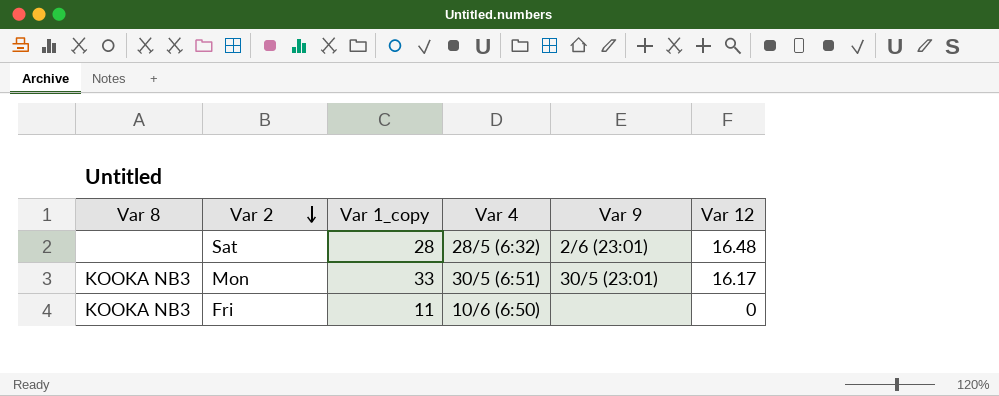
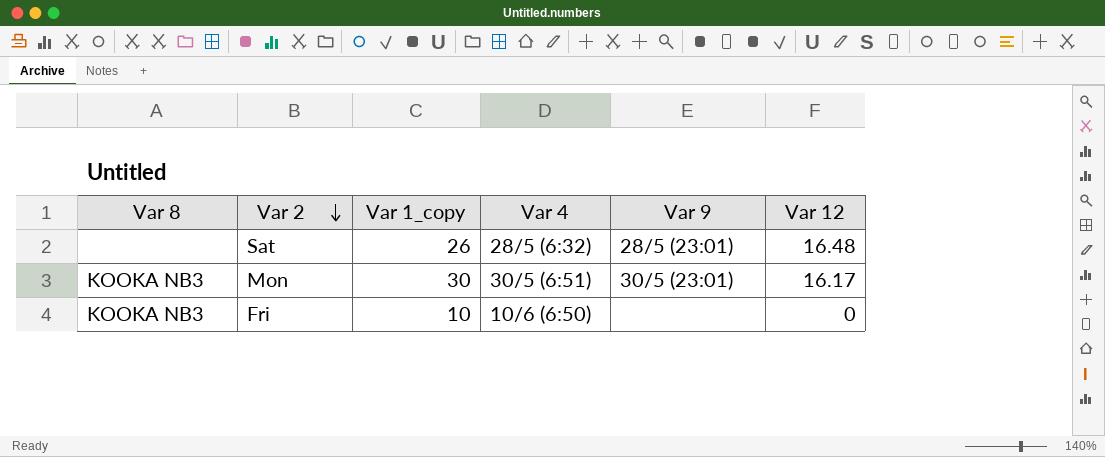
Sat | Var 1_copy: 28 -> 26
Sat | Var 9: 2/6 (23:01) -> 28/5 (23:01)
Mon | Var 1_copy: 33 -> 30
Fri | Var 1_copy: 11 -> 10

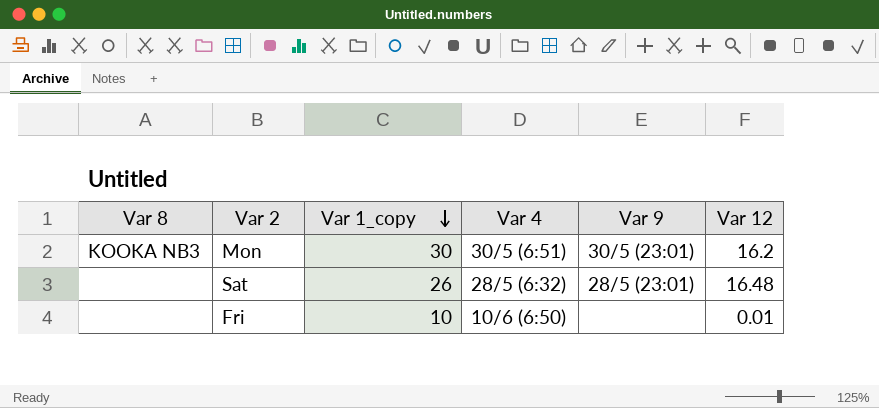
row order: Var 2 descending -> Var 1_copy descending
Mon | Var 12: 16.17 -> 16.2
Fri | Var 8: KOOKA NB3 -> none
Fri | Var 12: 0 -> 0.01

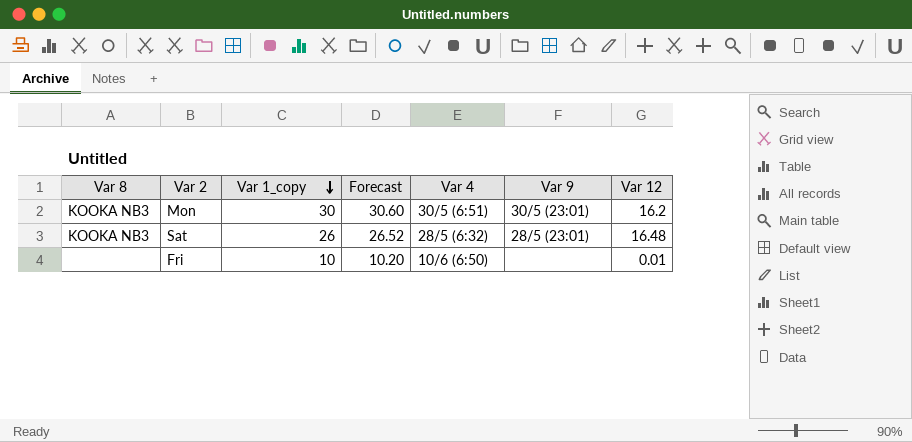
column Forecast | formula: none -> [Var 1_copy] * 1.02
Sat | Var 8: none -> KOOKA NB3

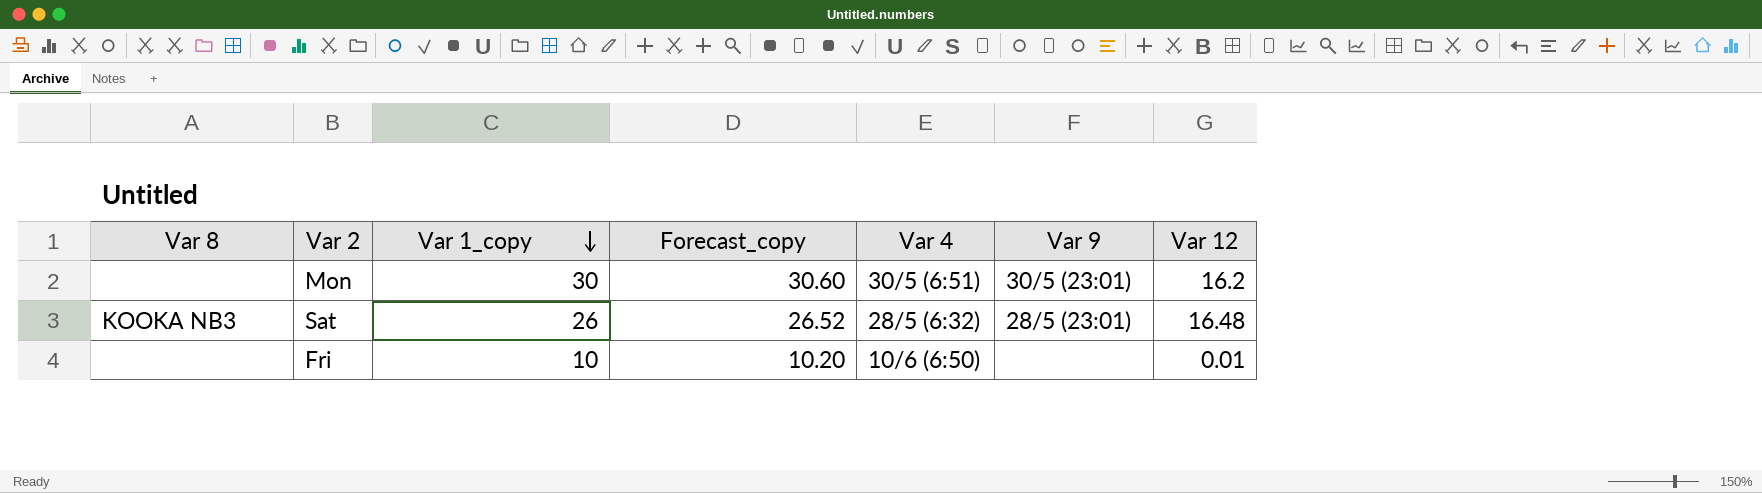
column name: Forecast -> Forecast_copy
Mon | Var 8: KOOKA NB3 -> none

